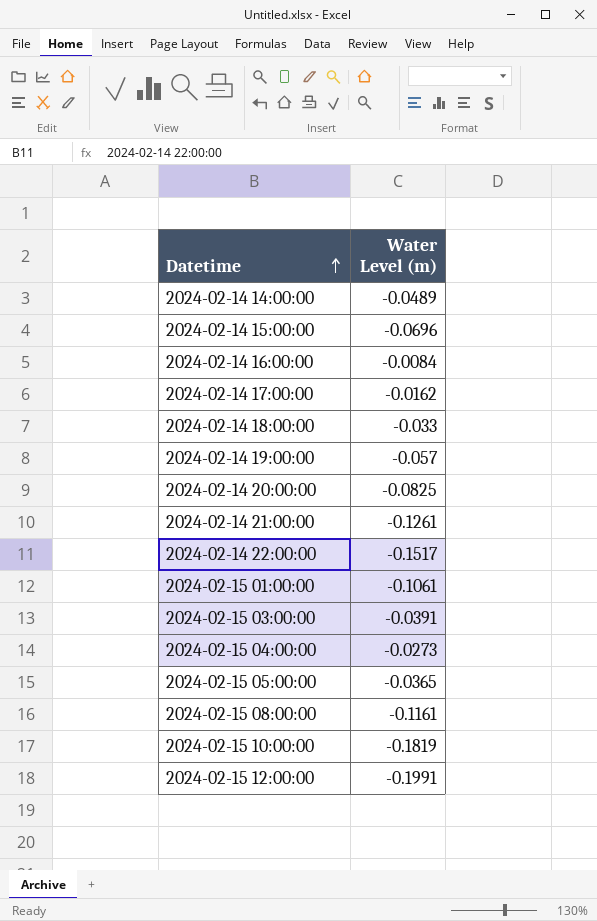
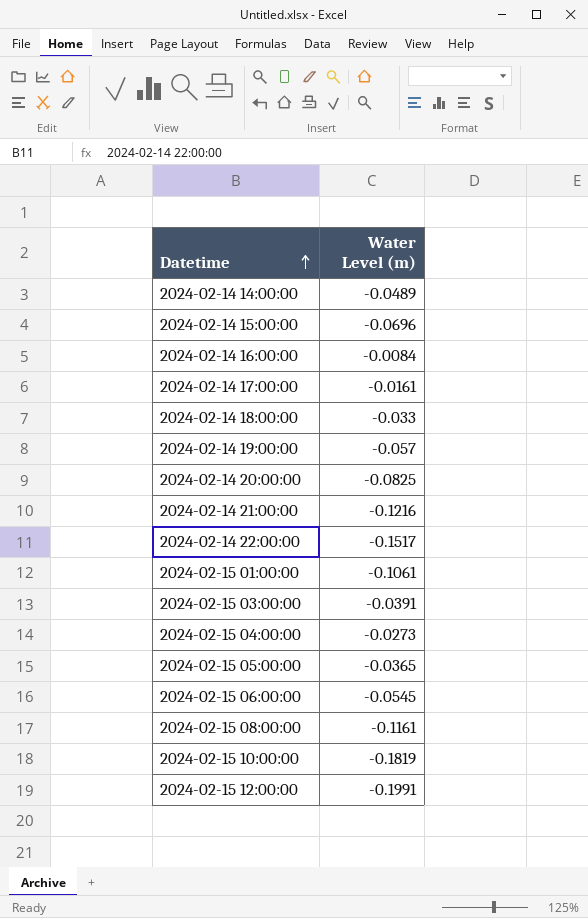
2024-02-14 17:00:00 | Water Level (m): -0.0162 -> -0.0161
2024-02-14 21:00:00 | Water Level (m): -0.1261 -> -0.1216
row 2024-02-15 06:00:00: none -> -0.0545

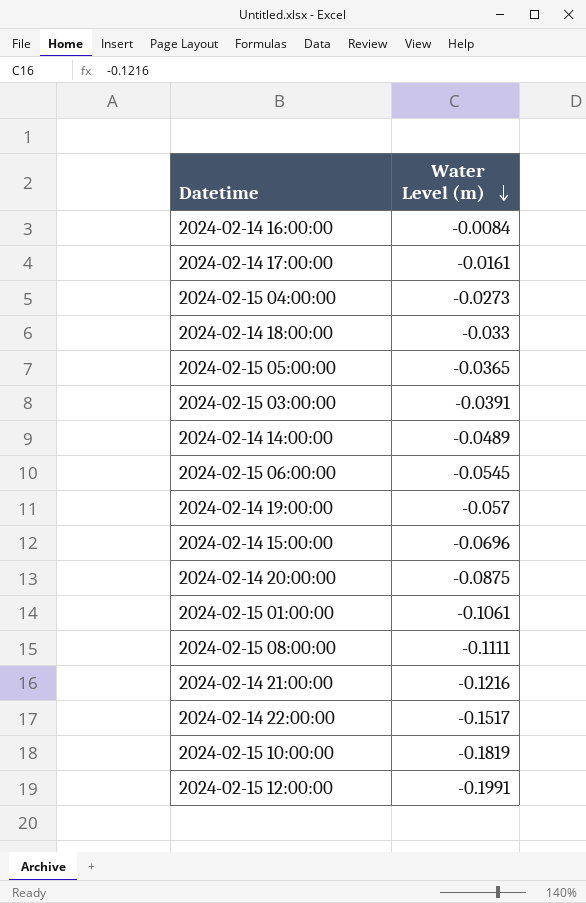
row order: Datetime ascending -> Water Level (m) descending
2024-02-14 20:00:00 | Water Level (m): -0.0825 -> -0.0875
2024-02-15 08:00:00 | Water Level (m): -0.1161 -> -0.1111

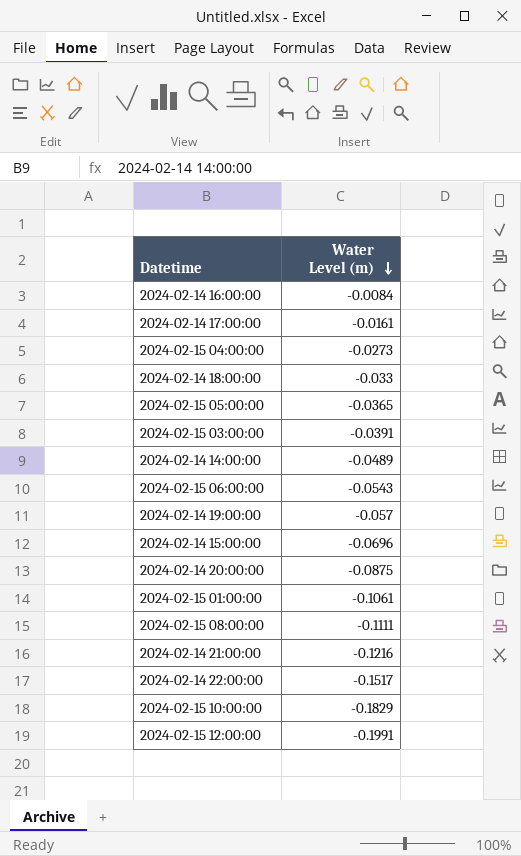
2024-02-15 06:00:00 | Water Level (m): -0.0545 -> -0.0543
2024-02-15 10:00:00 | Water Level (m): -0.1819 -> -0.1829

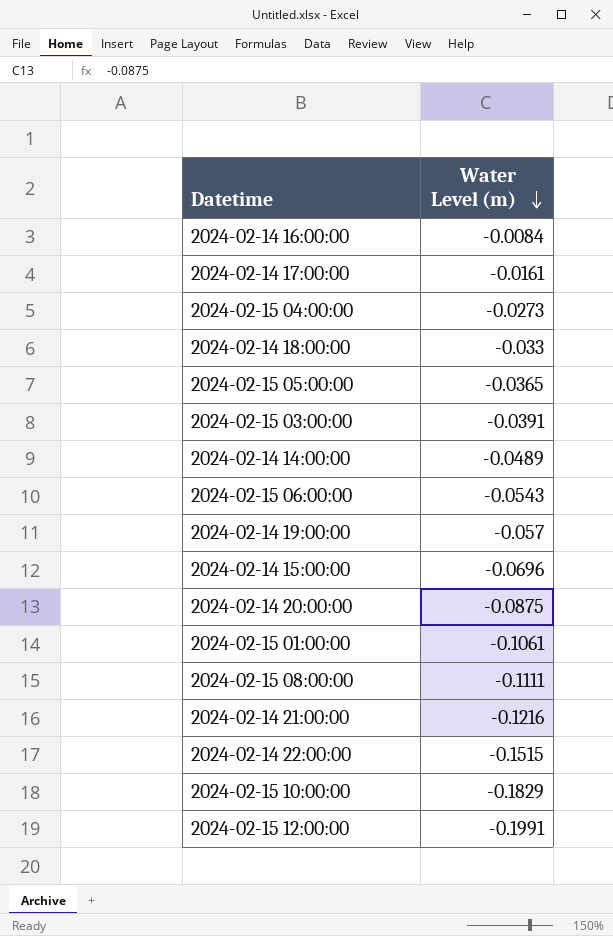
2024-02-14 22:00:00 | Water Level (m): -0.1517 -> -0.1515

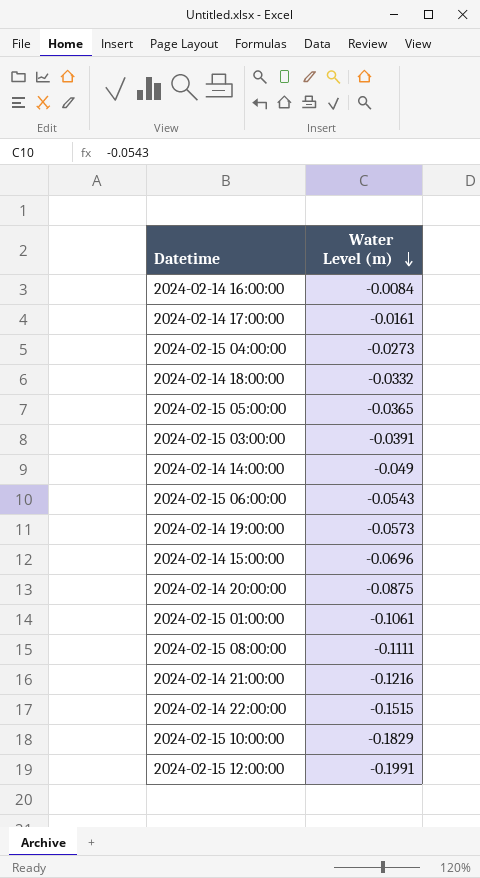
2024-02-14 18:00:00 | Water Level (m): -0.033 -> -0.0332
2024-02-14 14:00:00 | Water Level (m): -0.0489 -> -0.049
2024-02-14 19:00:00 | Water Level (m): -0.057 -> -0.0573

